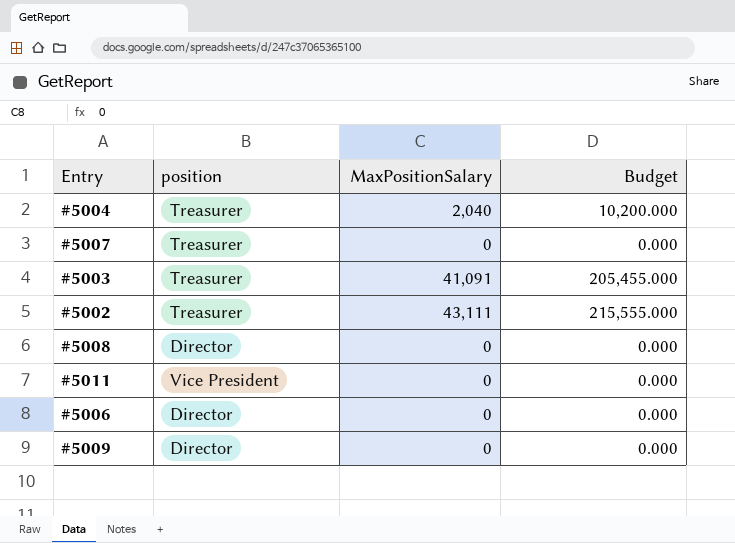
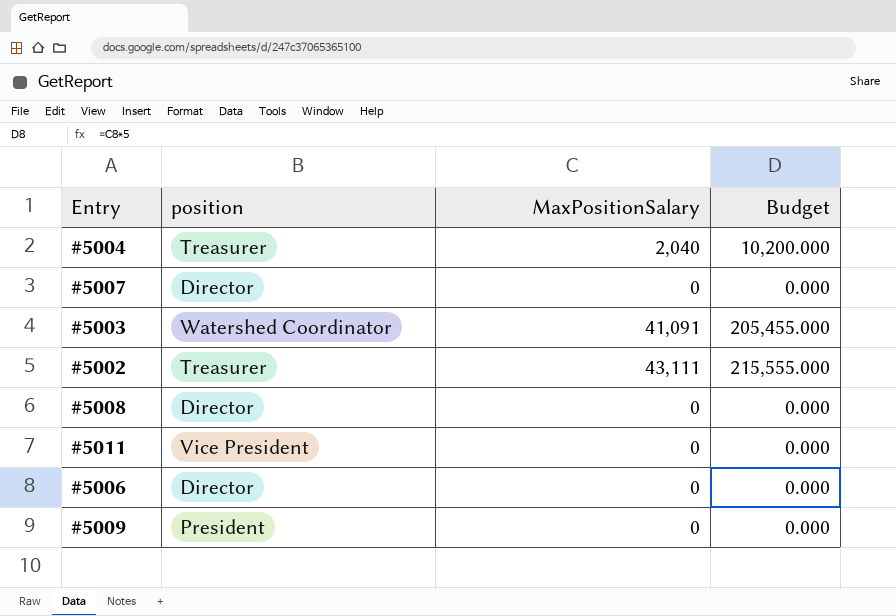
#5007 | position: Treasurer -> Director
#5003 | position: Treasurer -> Watershed Coordinator
#5009 | position: Director -> President

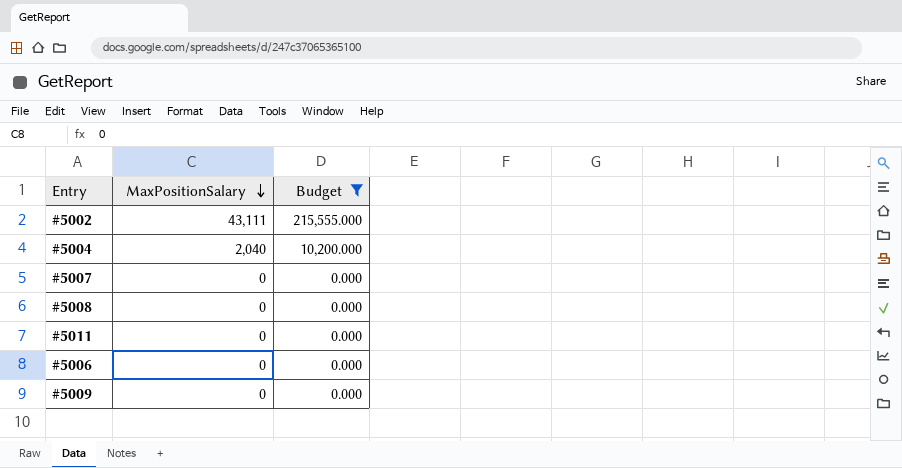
filter: none -> Budget != 205,455.000
row order: none -> MaxPositionSalary descending
column position | position: 2 -> none

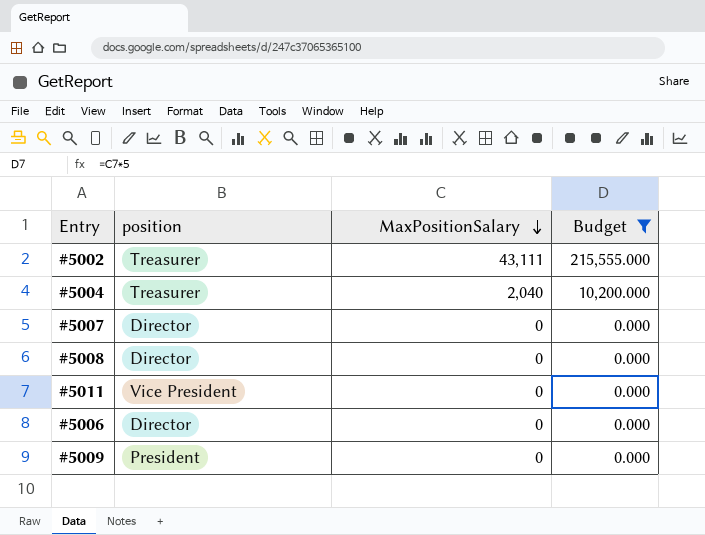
column position | position: none -> 2

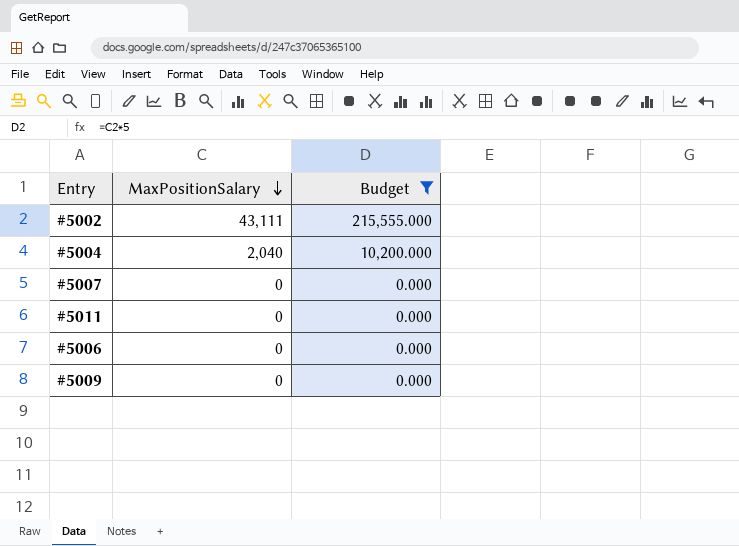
column position | position: 2 -> none
row #5008: Director | 0 | 0.000 -> none

